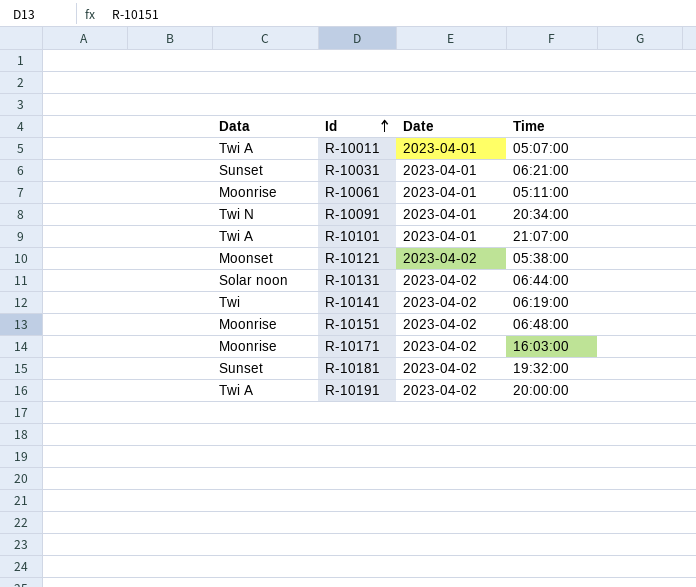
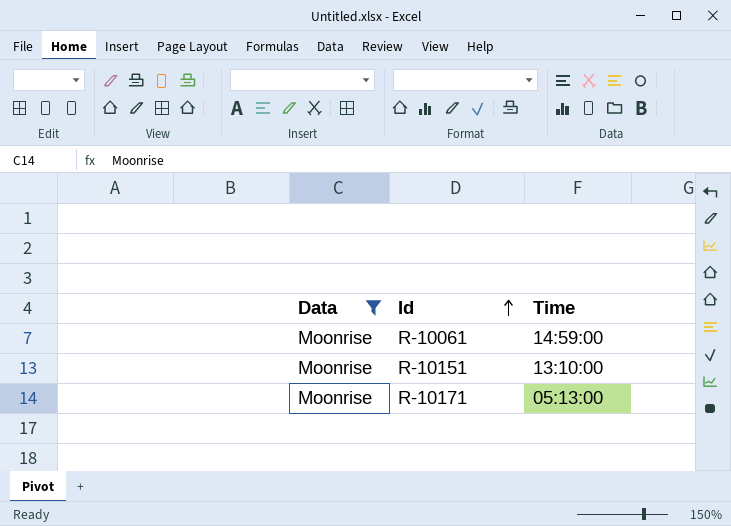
filter: none -> Data = Moonrise
column Date | position: 3 -> none
R-10061 | Time: 05:11:00 -> 14:59:00
R-10151 | Time: 06:48:00 -> 13:10:00
R-10171 | Time: 16:03:00 -> 05:13:00

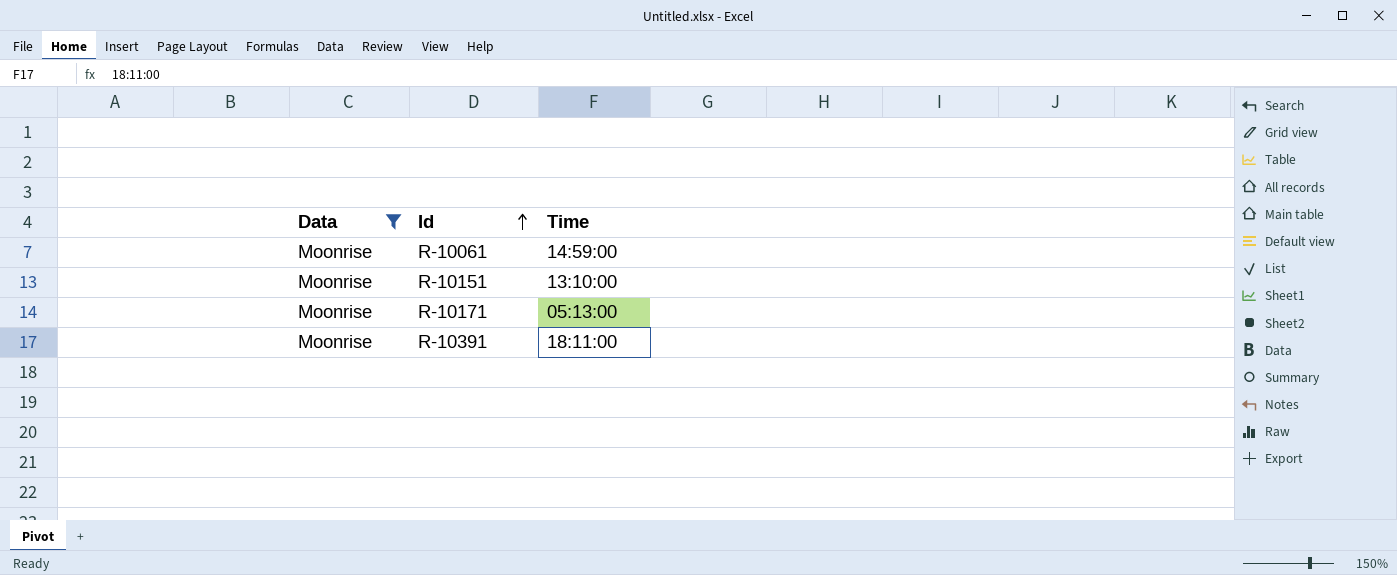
row R-10391: none -> Moonrise | 18:11:00

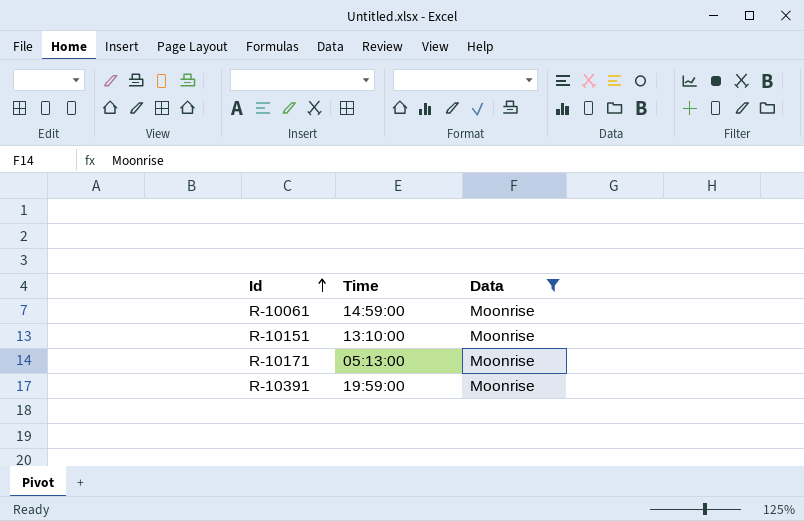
column Data | position: 1 -> 3
R-10391 | Time: 18:11:00 -> 19:59:00

